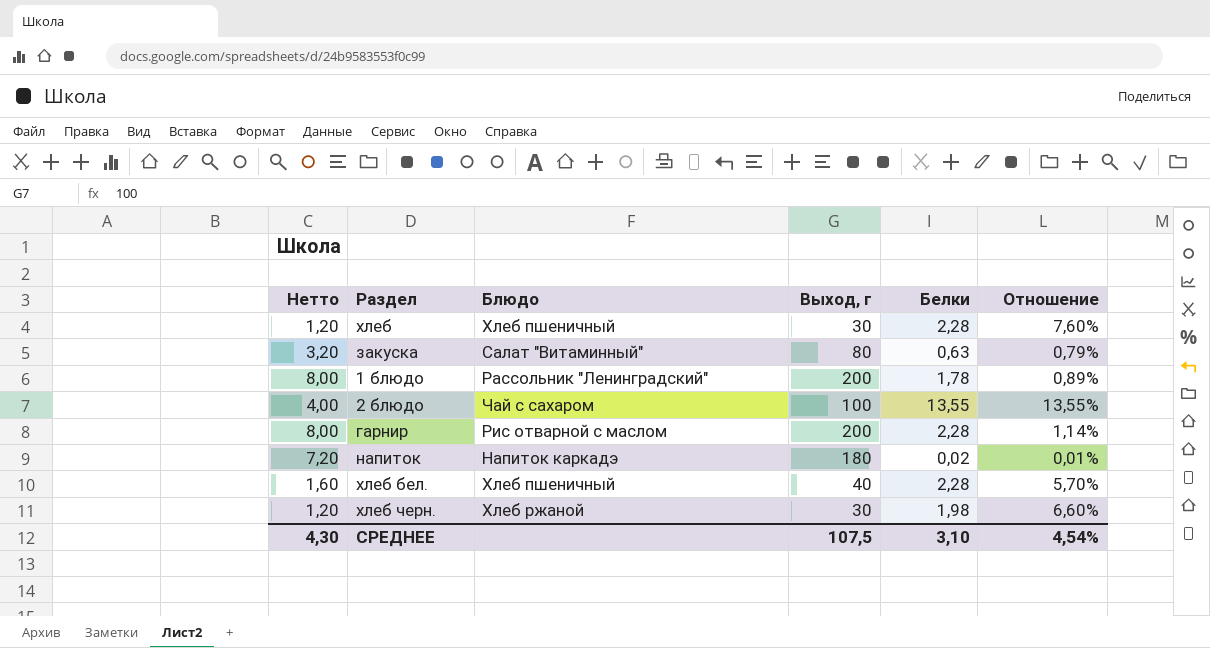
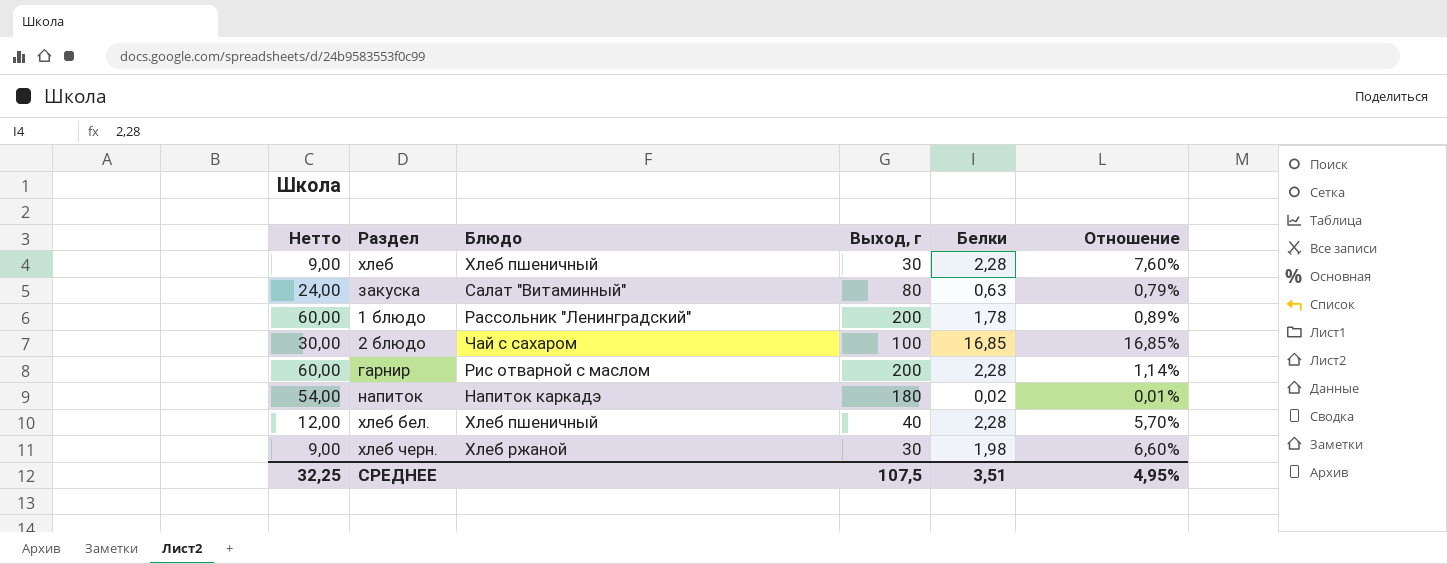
column Нетто | formula: [Выход, г] * 0,04 -> [Выход, г] * 0,3
2 блюдо | Белки: 13,55 -> 16,85
2 блюдо | Отношение: 13,55% -> 16,85%
СРЕДНЕЕ | Нетто: 4,30 -> 32,25
СРЕДНЕЕ | Белки: 3,10 -> 3,51
СРЕДНЕЕ | Отношение: 4,54% -> 4,95%

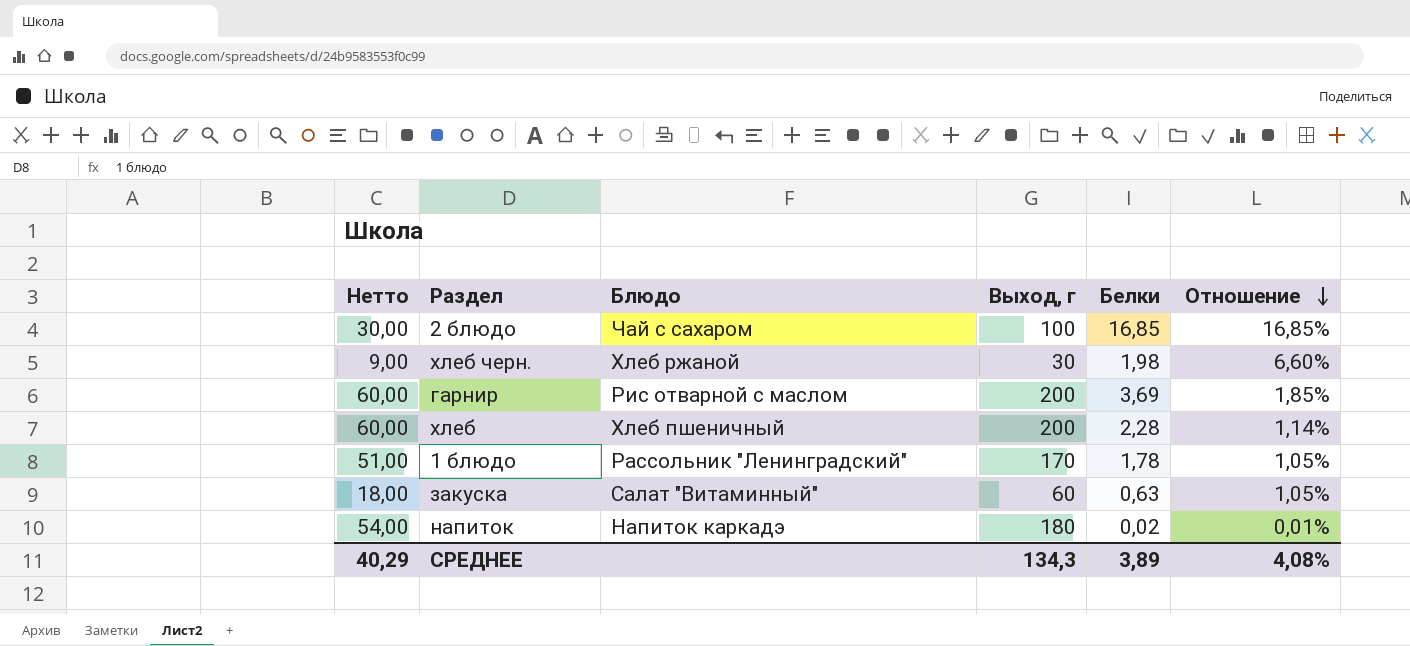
row order: none -> Отношение descending
row хлеб бел.: 12,00 | Хлеб пшеничный | 40 | 2,28 | 5,70% -> none
гарнир | Белки: 2,28 -> 3,69
гарнир | Отношение: 1,14% -> 1,85%
хлеб | Нетто: 9,00 -> 60,00
хлеб | Выход, г: 30 -> 200
хлеб | Отношение: 7,60% -> 1,14%
1 блюдо | Нетто: 60,00 -> 51,00
1 блюдо | Выход, г: 200 -> 170
1 блюдо | Отношение: 0,89% -> 1,05%
закуска | Нетто: 24,00 -> 18,00
закуска | Выход, г: 80 -> 60
закуска | Отношение: 0,79% -> 1,05%
СРЕДНЕЕ | Нетто: 32,25 -> 40,29
СРЕДНЕЕ | Выход, г: 107,5 -> 134,3
СРЕДНЕЕ | Белки: 3,51 -> 3,89
СРЕДНЕЕ | Отношение: 4,95% -> 4,08%

